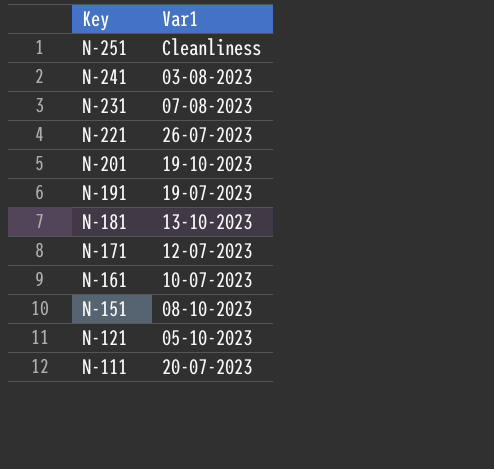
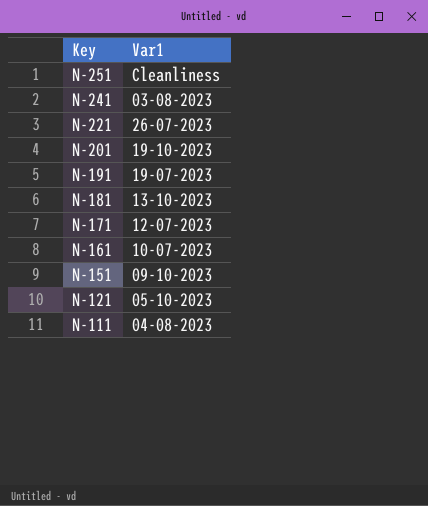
row N-231: 07-08-2023 -> none
N-151 | Var1: 08-10-2023 -> 09-10-2023
N-111 | Var1: 20-07-2023 -> 04-08-2023

